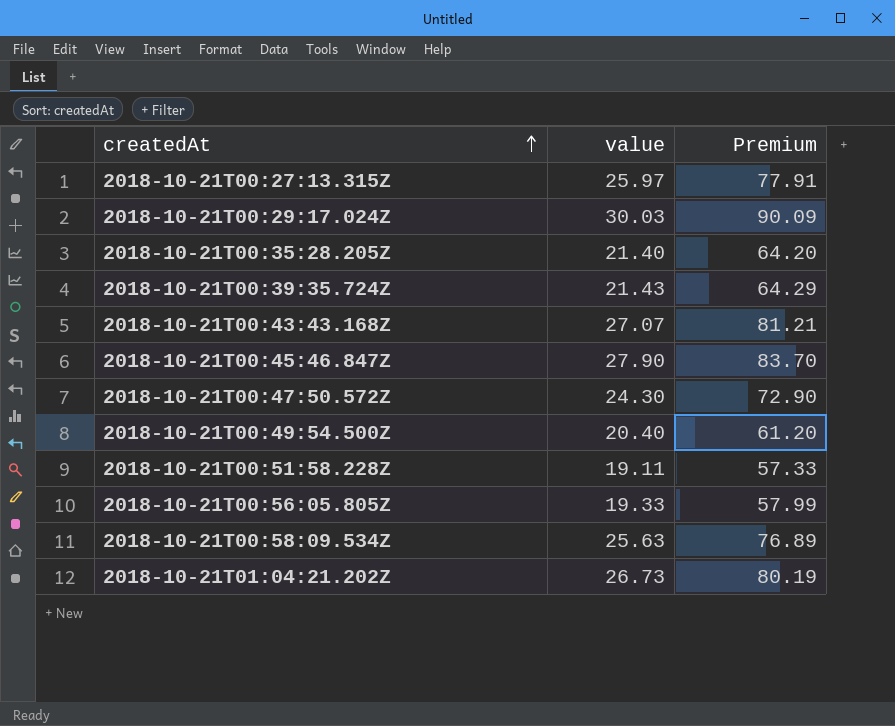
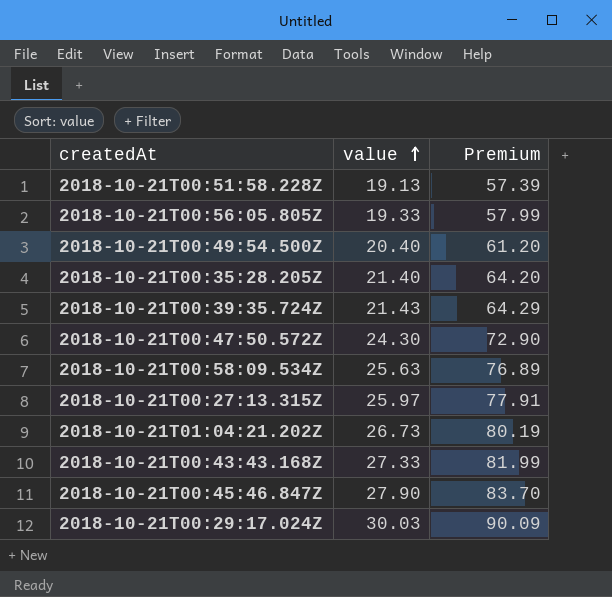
row order: createdAt ascending -> value ascending
2018-10-21T00:51:58.228Z | value: 19.11 -> 19.13
2018-10-21T00:51:58.228Z | Premium: 57.33 -> 57.39
2018-10-21T00:43:43.168Z | value: 27.07 -> 27.33
2018-10-21T00:43:43.168Z | Premium: 81.21 -> 81.99

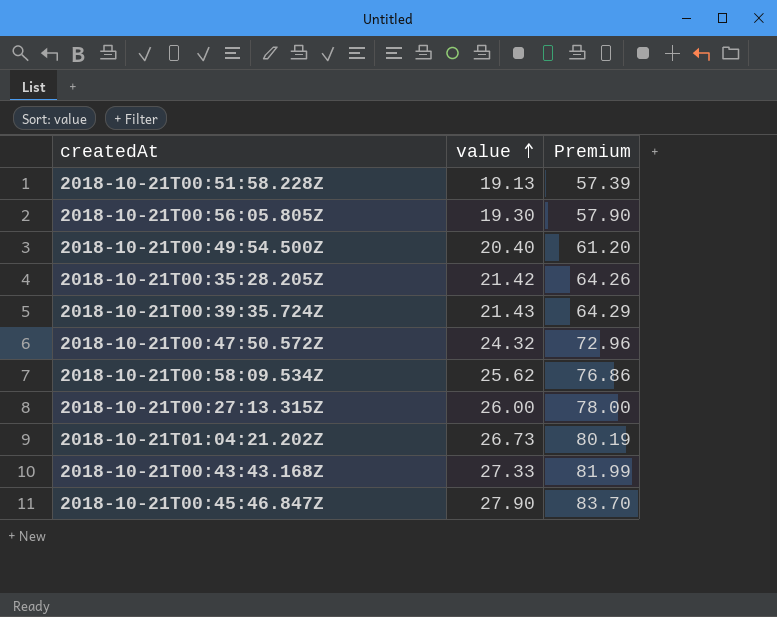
row 2018-10-21T00:29:17.024Z: 30.03 | 90.09 -> none
2018-10-21T00:56:05.805Z | value: 19.33 -> 19.30
2018-10-21T00:56:05.805Z | Premium: 57.99 -> 57.90
2018-10-21T00:35:28.205Z | value: 21.40 -> 21.42
2018-10-21T00:35:28.205Z | Premium: 64.20 -> 64.26
2018-10-21T00:47:50.572Z | value: 24.30 -> 24.32
2018-10-21T00:47:50.572Z | Premium: 72.90 -> 72.96
2018-10-21T00:58:09.534Z | value: 25.63 -> 25.62
2018-10-21T00:58:09.534Z | Premium: 76.89 -> 76.86
2018-10-21T00:27:13.315Z | value: 25.97 -> 26.00
2018-10-21T00:27:13.315Z | Premium: 77.91 -> 78.00

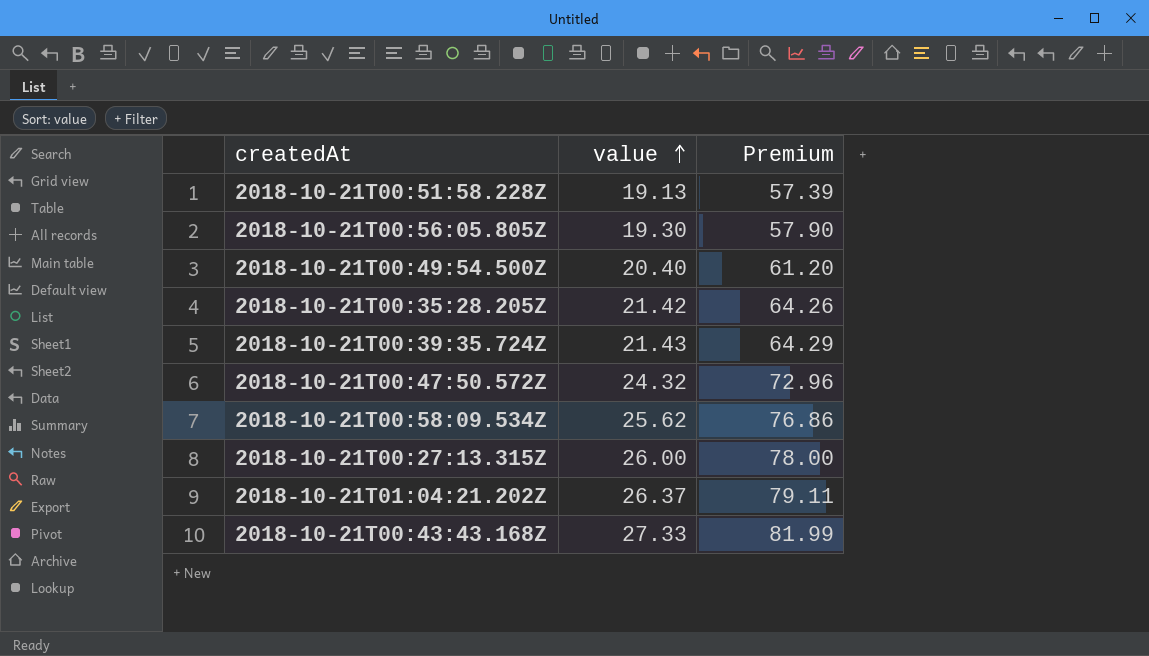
row 2018-10-21T00:45:46.847Z: 27.90 | 83.70 -> none
2018-10-21T01:04:21.202Z | value: 26.73 -> 26.37
2018-10-21T01:04:21.202Z | Premium: 80.19 -> 79.11

